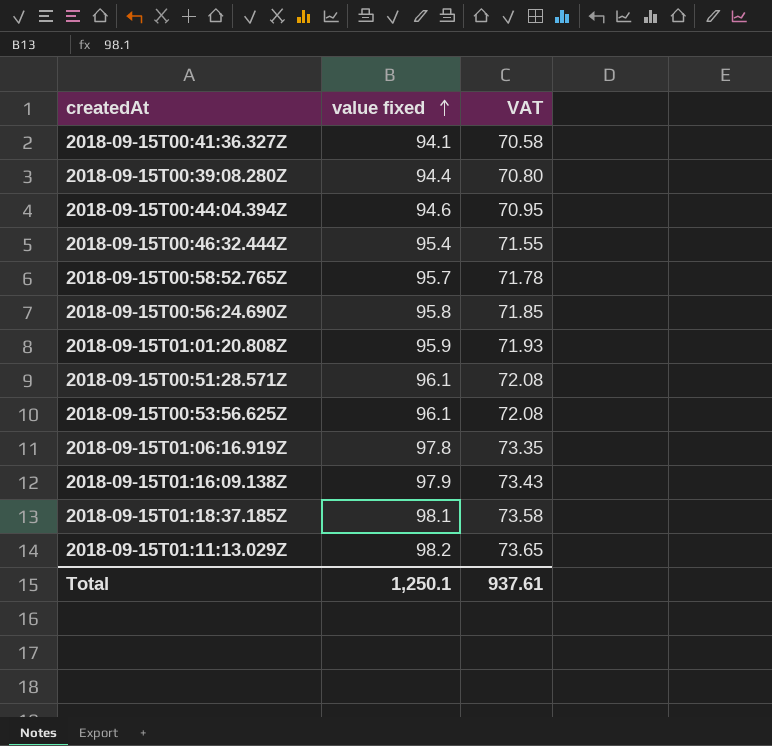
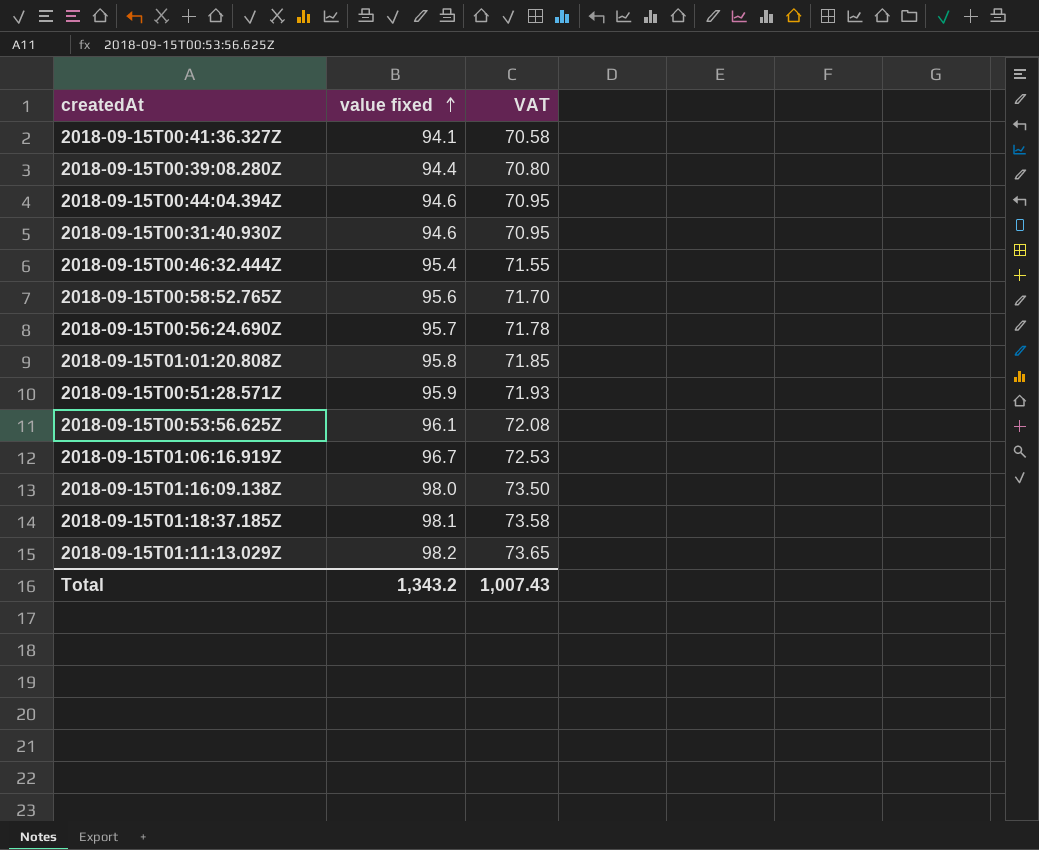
row 2018-09-15T00:31:40.930Z: none -> 94.6 | 70.95
2018-09-15T00:58:52.765Z | value fixed: 95.7 -> 95.6
2018-09-15T00:58:52.765Z | VAT: 71.78 -> 71.70
2018-09-15T00:56:24.690Z | value fixed: 95.8 -> 95.7
2018-09-15T00:56:24.690Z | VAT: 71.85 -> 71.78
2018-09-15T01:01:20.808Z | value fixed: 95.9 -> 95.8
2018-09-15T01:01:20.808Z | VAT: 71.93 -> 71.85
2018-09-15T00:51:28.571Z | value fixed: 96.1 -> 95.9
2018-09-15T00:51:28.571Z | VAT: 72.08 -> 71.93
2018-09-15T01:06:16.919Z | value fixed: 97.8 -> 96.7
2018-09-15T01:06:16.919Z | VAT: 73.35 -> 72.53
2018-09-15T01:16:09.138Z | value fixed: 97.9 -> 98.0
2018-09-15T01:16:09.138Z | VAT: 73.43 -> 73.50
Total | value fixed: 1,250.1 -> 1,343.2
Total | VAT: 937.61 -> 1,007.43

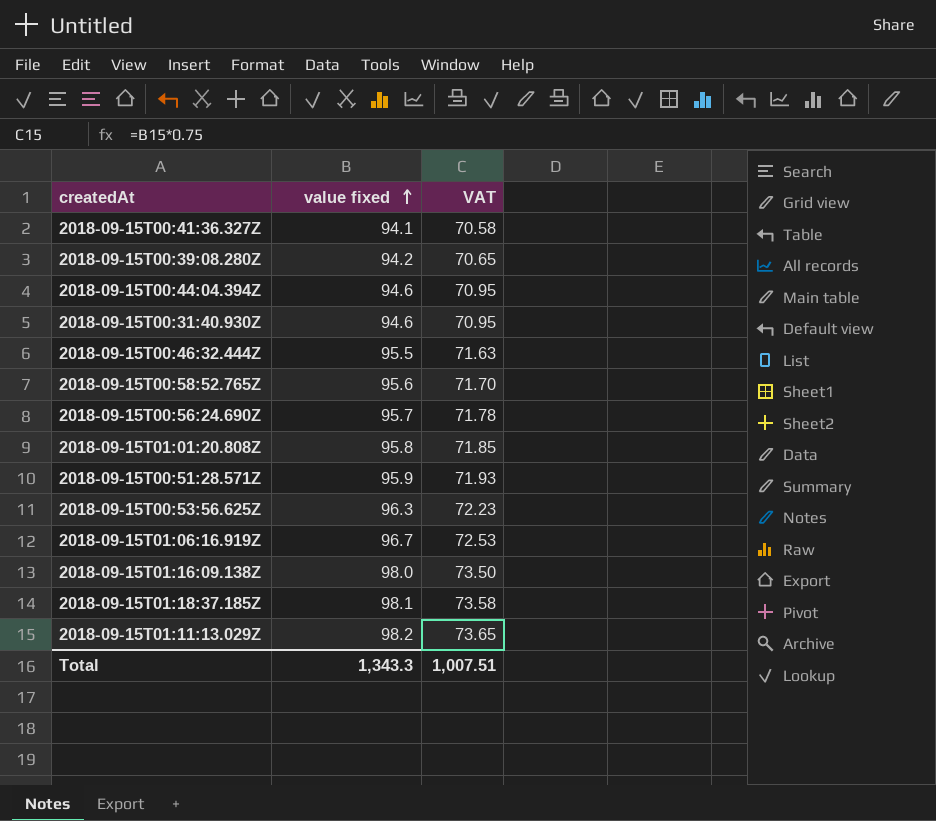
2018-09-15T00:39:08.280Z | value fixed: 94.4 -> 94.2
2018-09-15T00:39:08.280Z | VAT: 70.80 -> 70.65
2018-09-15T00:46:32.444Z | value fixed: 95.4 -> 95.5
2018-09-15T00:46:32.444Z | VAT: 71.55 -> 71.63
2018-09-15T00:53:56.625Z | value fixed: 96.1 -> 96.3
2018-09-15T00:53:56.625Z | VAT: 72.08 -> 72.23
Total | value fixed: 1,343.2 -> 1,343.3
Total | VAT: 1,007.43 -> 1,007.51

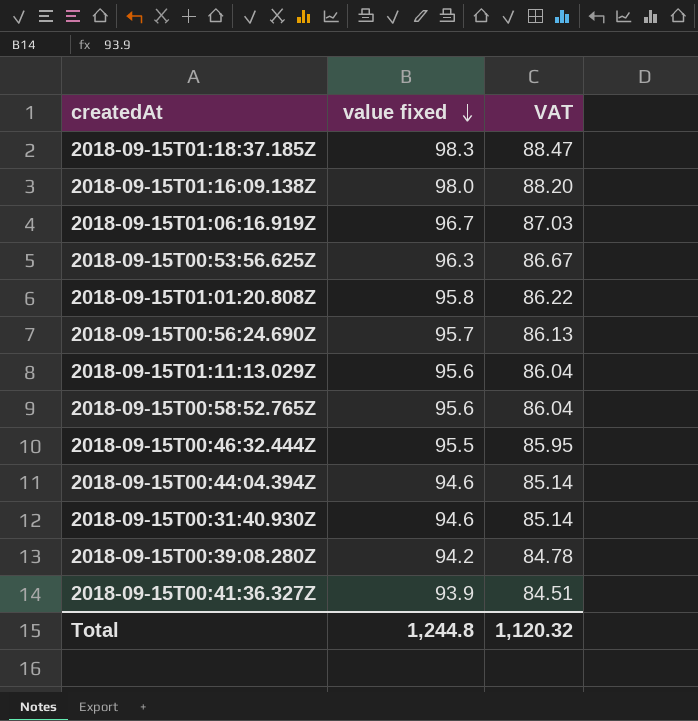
row order: value fixed ascending -> value fixed descending
column VAT | formula: [value fixed] * 0.75 -> [value fixed] * 0.9
row 2018-09-15T00:51:28.571Z: 95.9 | 71.93 -> none
2018-09-15T01:18:37.185Z | value fixed: 98.1 -> 98.3
2018-09-15T01:11:13.029Z | value fixed: 98.2 -> 95.6
2018-09-15T00:41:36.327Z | value fixed: 94.1 -> 93.9
Total | value fixed: 1,343.3 -> 1,244.8
Total | VAT: 1,007.51 -> 1,120.32

